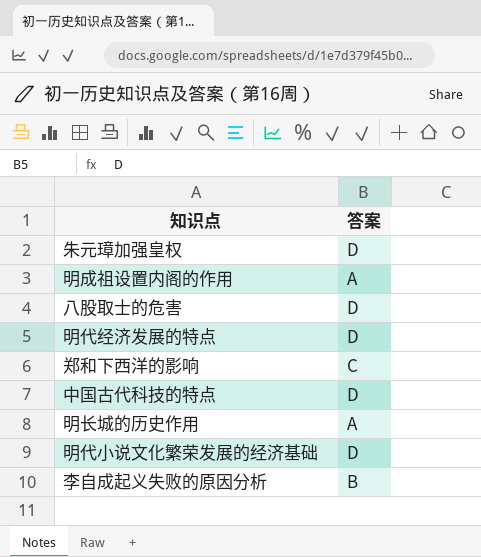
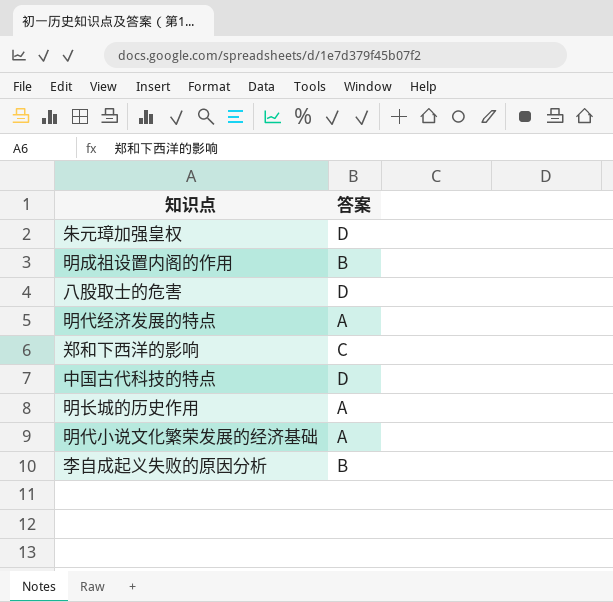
明成祖设置内阁的作用 | 答案: A -> B
明代经济发展的特点 | 答案: D -> A
明代小说文化繁荣发展的经济基础 | 答案: D -> A

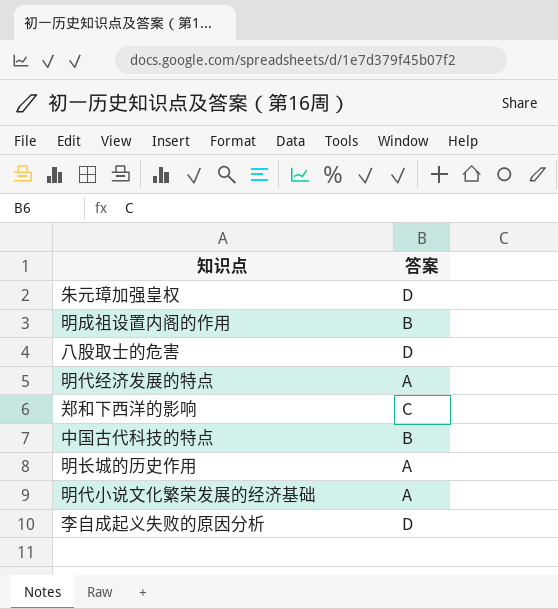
中国古代科技的特点 | 答案: D -> B
李自成起义失败的原因分析 | 答案: B -> D

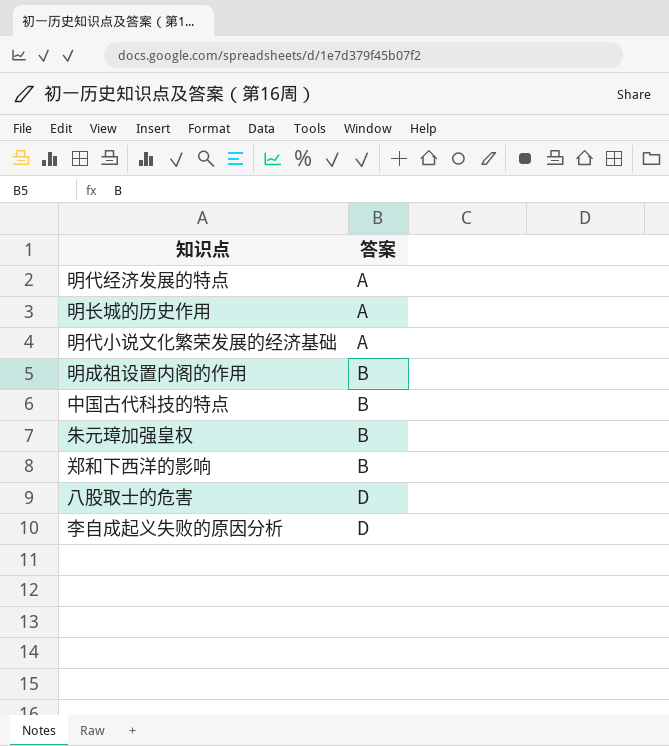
row order: none -> 答案 ascending
朱元璋加强皇权 | 答案: D -> B
郑和下西洋的影响 | 答案: C -> B

